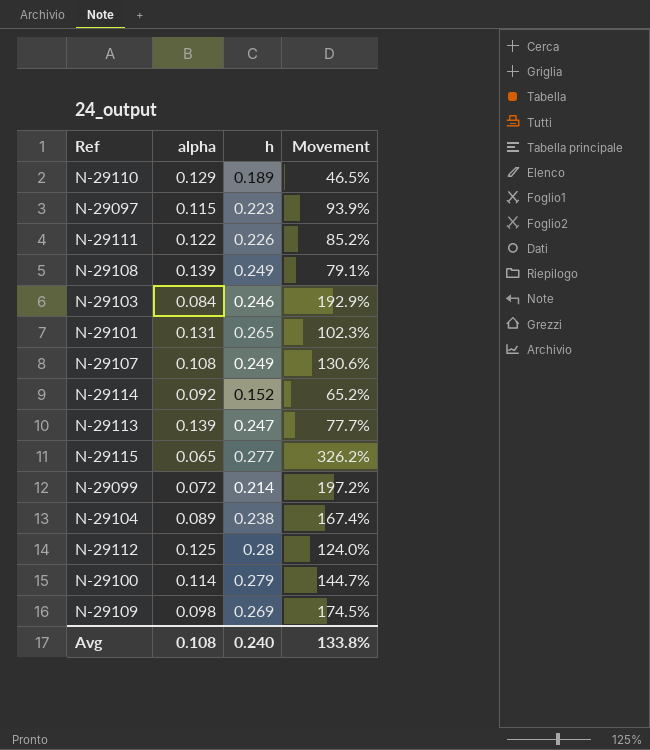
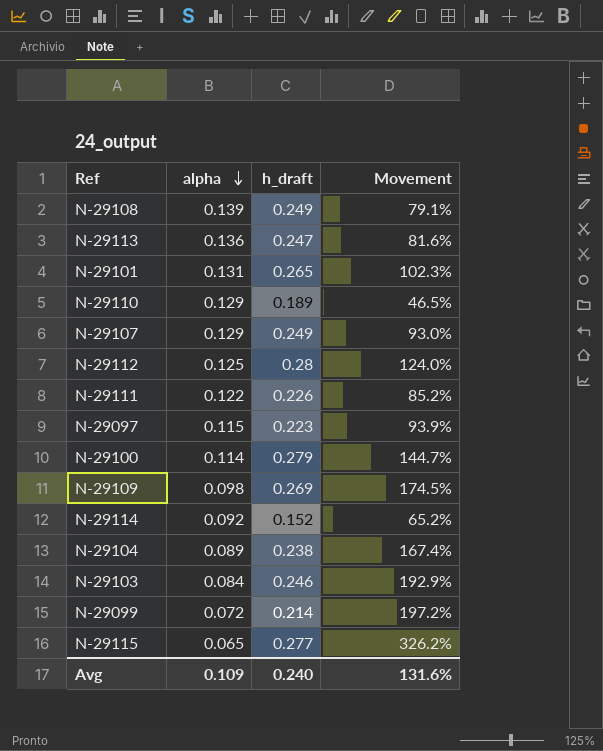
row order: none -> alpha descending
column name: h -> h_draft
N-29113 | alpha: 0.139 -> 0.136
N-29113 | Movement: 77.7% -> 81.6%
N-29107 | alpha: 0.108 -> 0.129
N-29107 | Movement: 130.6% -> 93.0%
Avg | alpha: 0.108 -> 0.109
Avg | Movement: 133.8% -> 131.6%

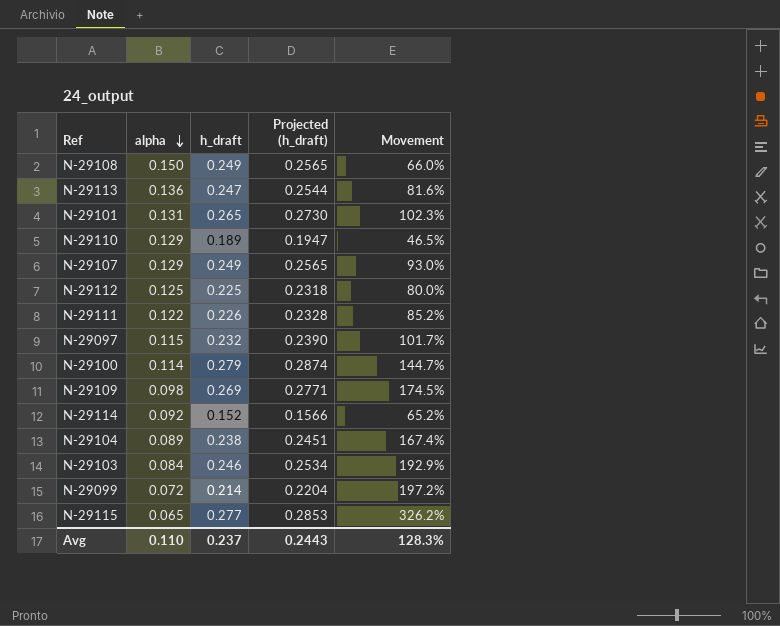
column Projected (h_draft) | formula: none -> [h_draft] * 1.03
N-29108 | alpha: 0.139 -> 0.150
N-29108 | Movement: 79.1% -> 66.0%
N-29112 | h_draft: 0.28 -> 0.225
N-29112 | Movement: 124.0% -> 80.0%
N-29097 | h_draft: 0.223 -> 0.232
N-29097 | Movement: 93.9% -> 101.7%
Avg | alpha: 0.109 -> 0.110
Avg | h_draft: 0.240 -> 0.237
Avg | Movement: 131.6% -> 128.3%

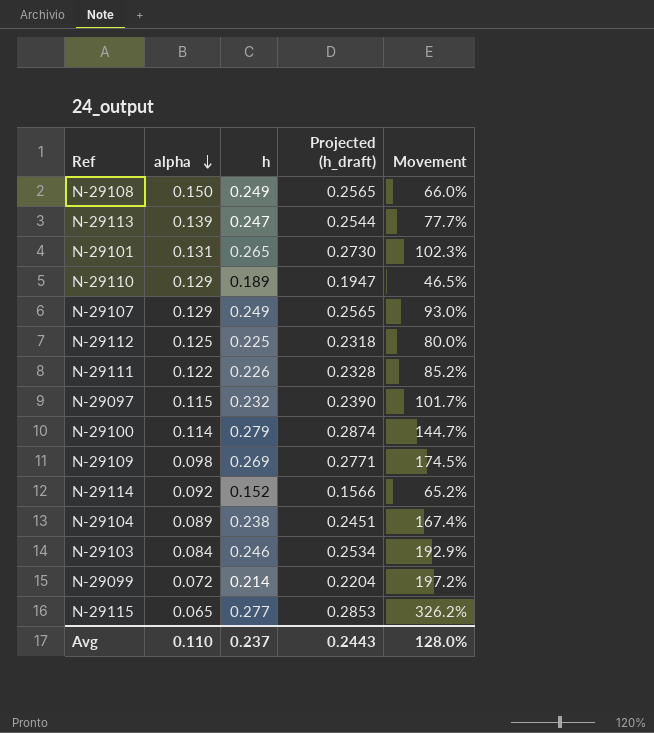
column name: h_draft -> h
N-29113 | alpha: 0.136 -> 0.139
N-29113 | Movement: 81.6% -> 77.7%
Avg | Movement: 128.3% -> 128.0%

